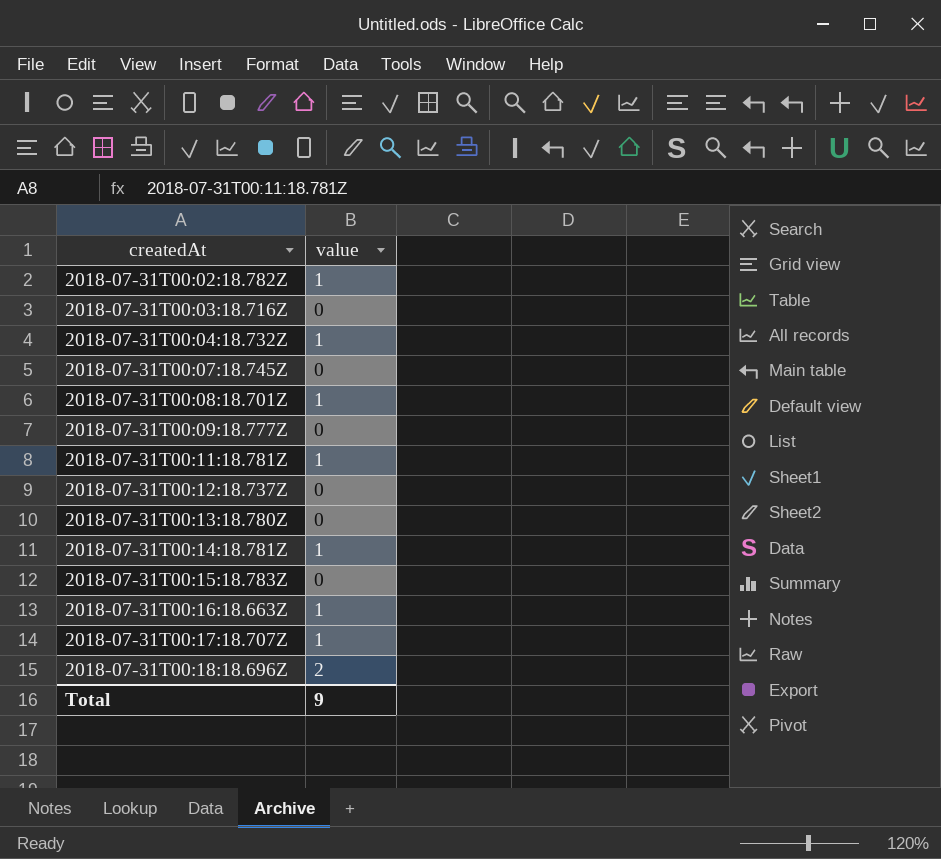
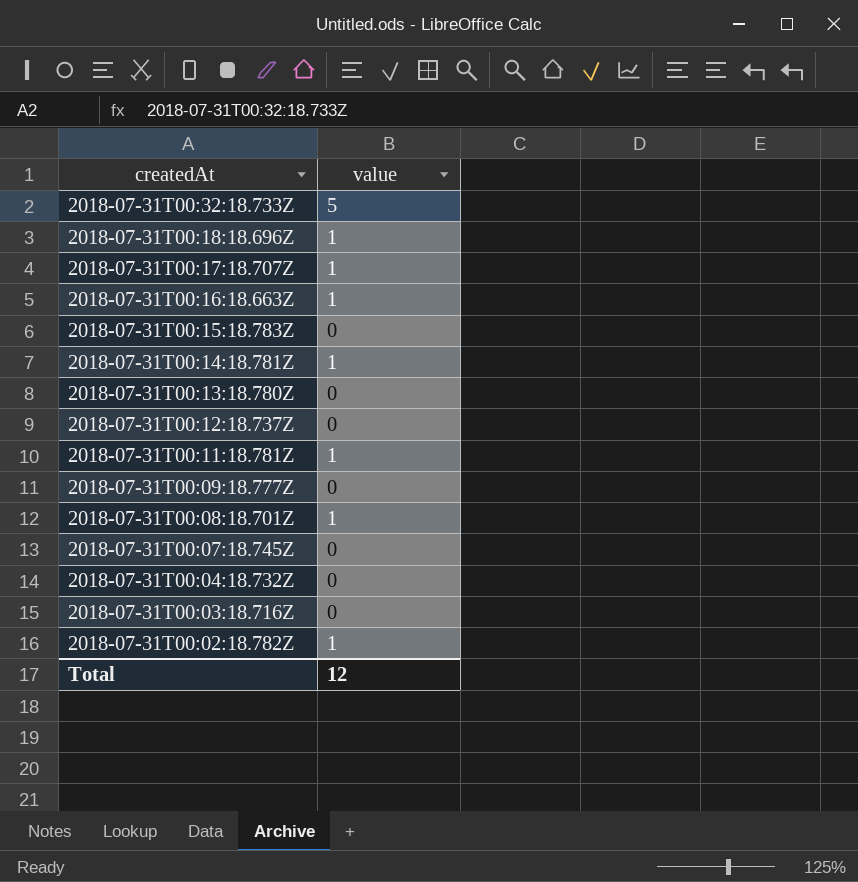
row order: createdAt ascending -> createdAt descending
row 2018-07-31T00:32:18.733Z: none -> 5
2018-07-31T00:18:18.696Z | value: 2 -> 1
2018-07-31T00:04:18.732Z | value: 1 -> 0
Total | value: 9 -> 12

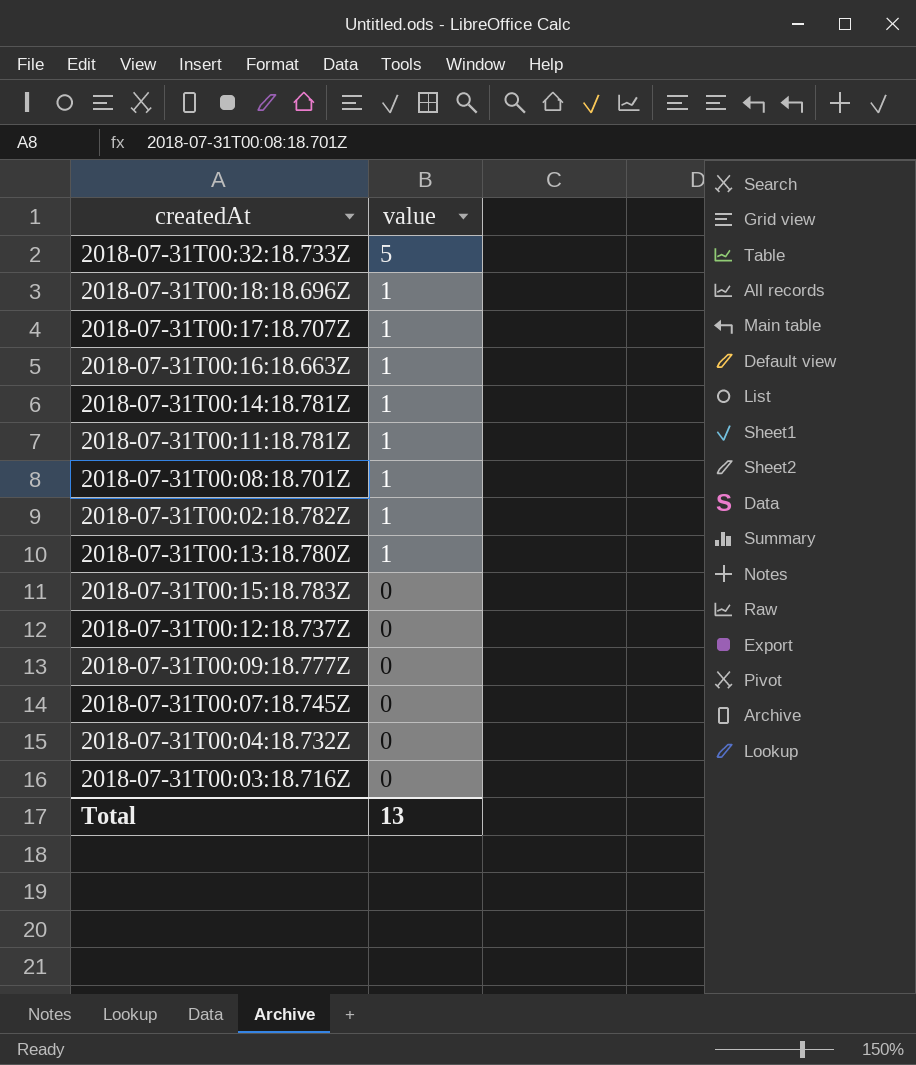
row order: createdAt descending -> value descending
2018-07-31T00:13:18.780Z | value: 0 -> 1
Total | value: 12 -> 13

